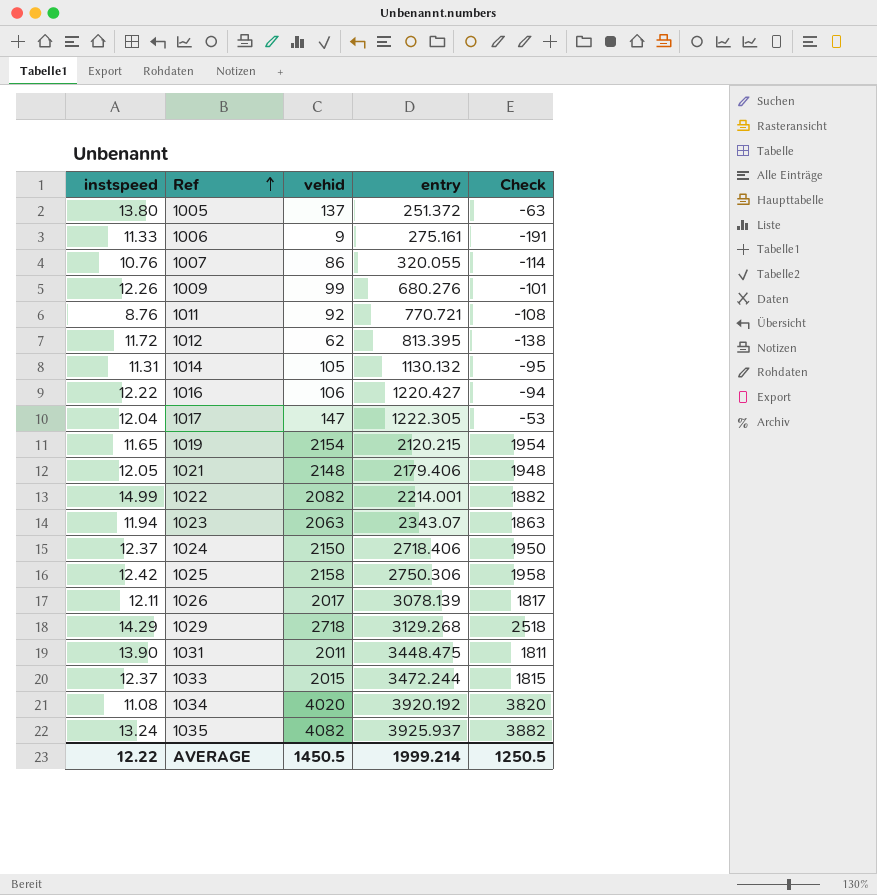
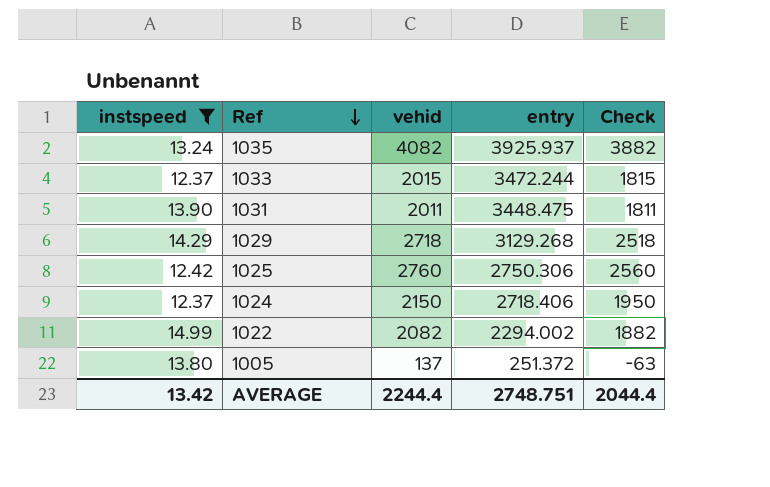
filter: none -> instspeed >= 12.37
row order: Ref ascending -> Ref descending
1025 | vehid: 2158 -> 2760
1025 | Check: 1958 -> 2560
1022 | entry: 2214.001 -> 2294.002
AVERAGE | instspeed: 12.22 -> 13.42
AVERAGE | vehid: 1450.5 -> 2244.4
AVERAGE | entry: 1999.214 -> 2748.751
AVERAGE | Check: 1250.5 -> 2044.4

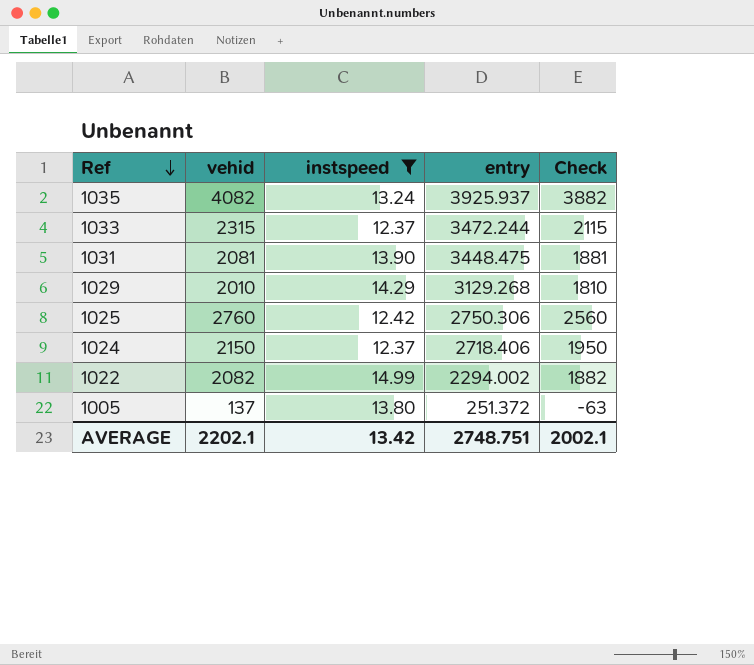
column instspeed | position: 1 -> 3
1033 | vehid: 2015 -> 2315
1033 | Check: 1815 -> 2115
1031 | vehid: 2011 -> 2081
1031 | Check: 1811 -> 1881
1029 | vehid: 2718 -> 2010
1029 | Check: 2518 -> 1810
AVERAGE | vehid: 2244.4 -> 2202.1
AVERAGE | Check: 2044.4 -> 2002.1

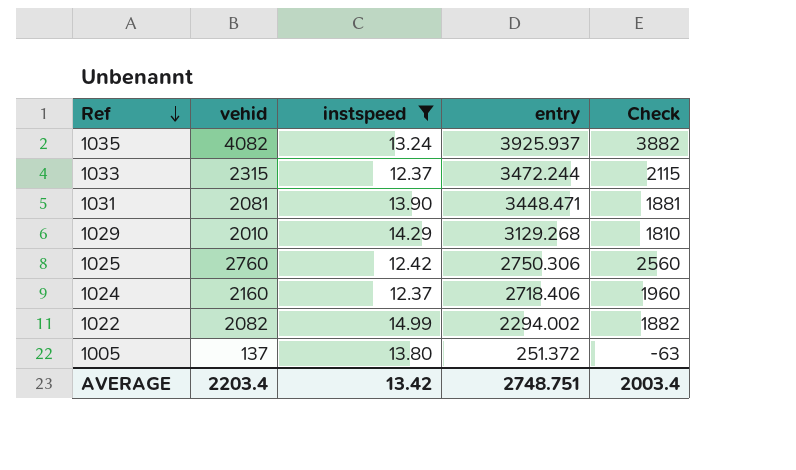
1031 | entry: 3448.475 -> 3448.471
1024 | vehid: 2150 -> 2160
1024 | Check: 1950 -> 1960
AVERAGE | vehid: 2202.1 -> 2203.4
AVERAGE | Check: 2002.1 -> 2003.4

